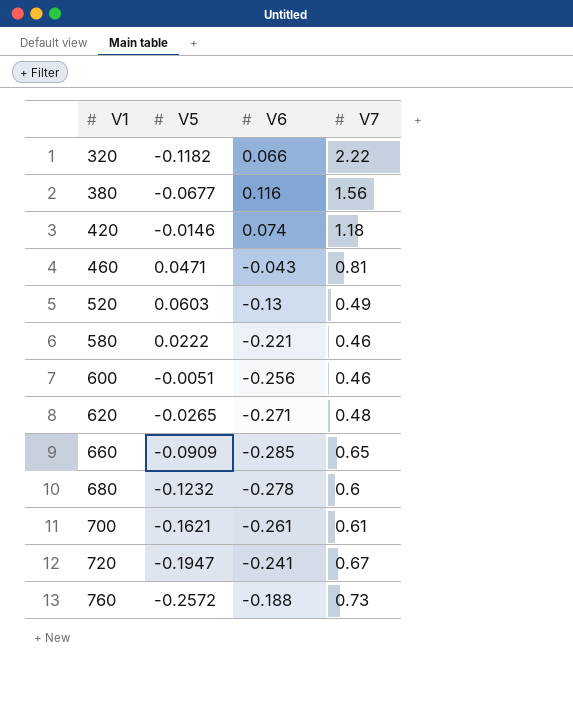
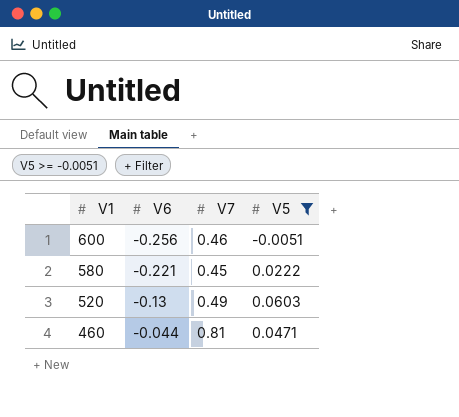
filter: none -> V5 >= -0.0051
row order: V1 ascending -> V1 descending
column V5 | position: 2 -> 4
580 | V7: 0.46 -> 0.45
460 | V6: -0.043 -> -0.044

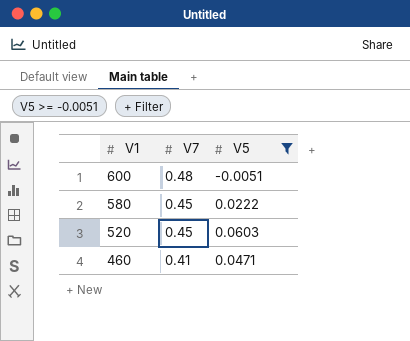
column V6 | position: 2 -> none
600 | V7: 0.46 -> 0.48
520 | V7: 0.49 -> 0.45
460 | V7: 0.81 -> 0.41

